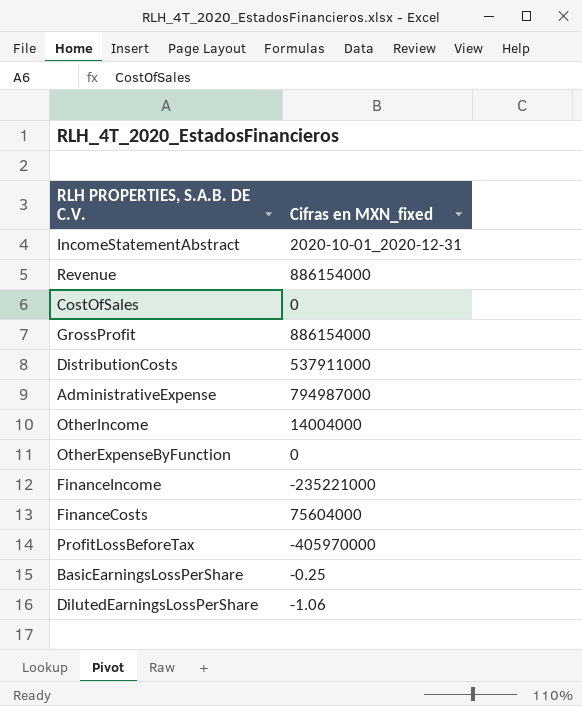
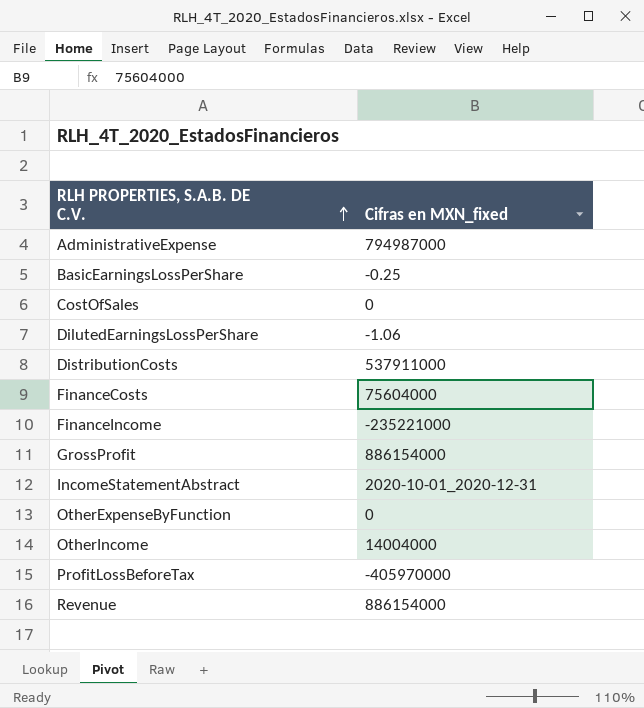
row order: none -> RLH PROPERTIES, S.A.B. DE C.V. ascending

